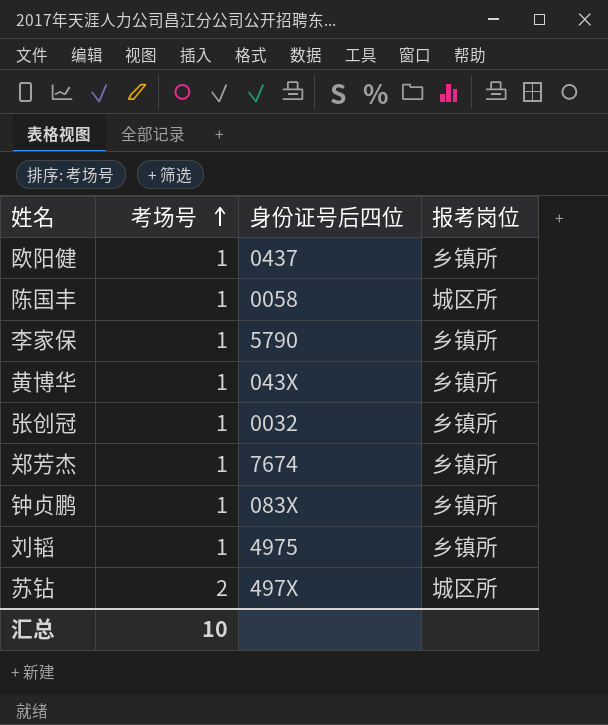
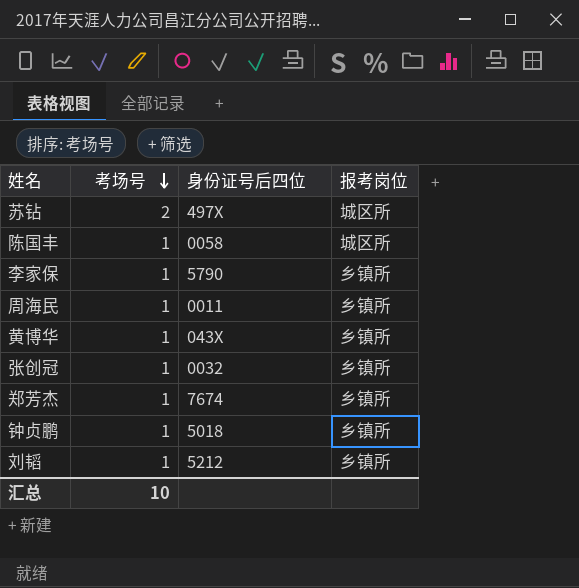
row order: 考场号 ascending -> 考场号 descending
row 欧阳健: 1 | 0437 | 乡镇所 -> none
row 周海民: none -> 1 | 0011 | 乡镇所
钟贞鹏 | 身份证号后四位: 083X -> 5018
刘韬 | 身份证号后四位: 4975 -> 5212

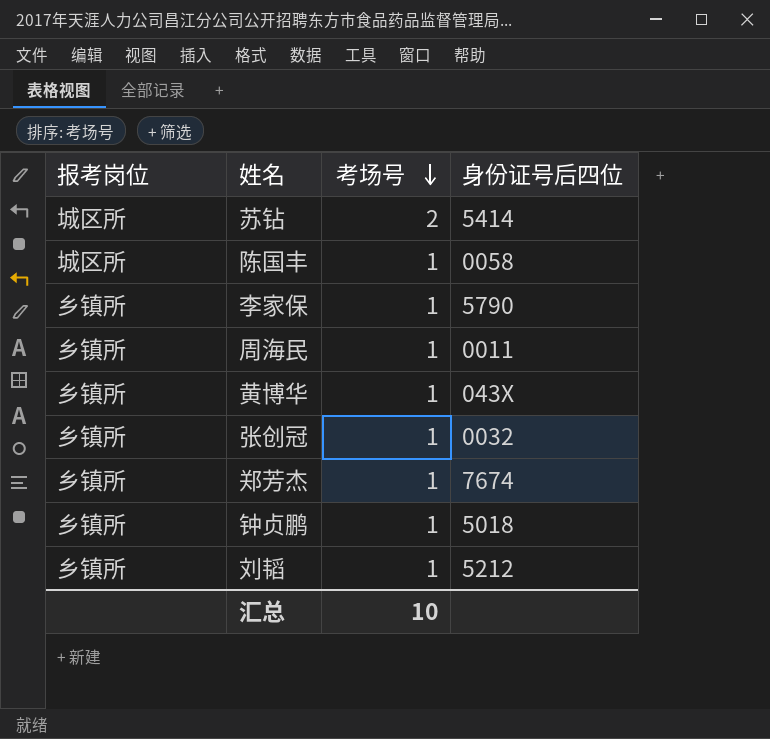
column 报考岗位 | position: 4 -> 1
苏钻 | 身份证号后四位: 497X -> 5414

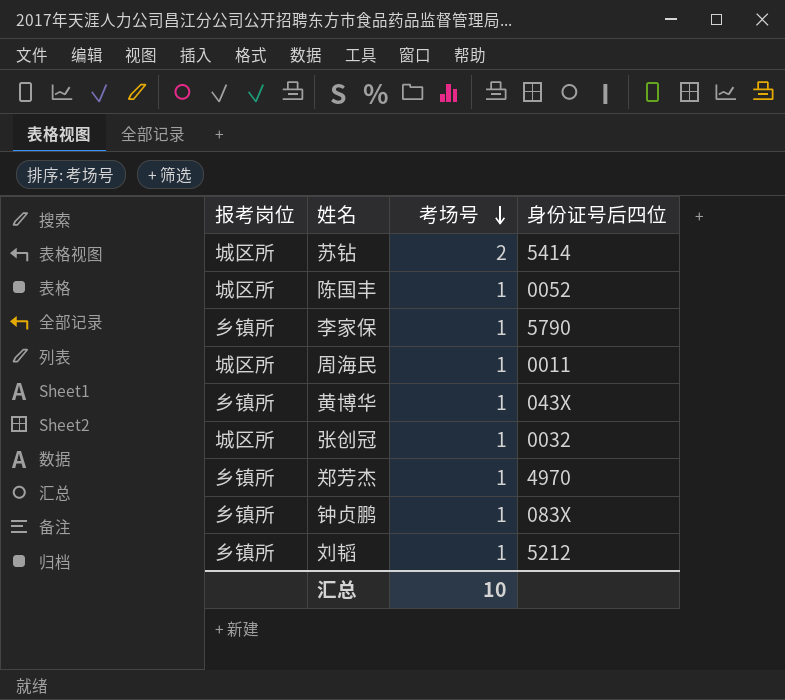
陈国丰 | 身份证号后四位: 0058 -> 0052
周海民 | 报考岗位: 乡镇所 -> 城区所
张创冠 | 报考岗位: 乡镇所 -> 城区所
郑芳杰 | 身份证号后四位: 7674 -> 4970
钟贞鹏 | 身份证号后四位: 5018 -> 083X

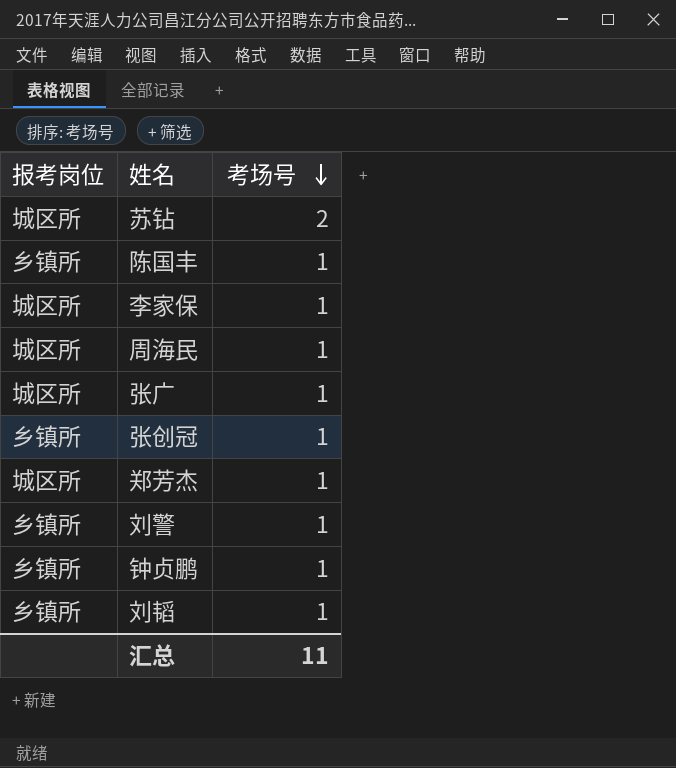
column 身份证号后四位 | position: 4 -> none
row 黄博华: 乡镇所 | 1 | 043X -> none
陈国丰 | 报考岗位: 城区所 -> 乡镇所
李家保 | 报考岗位: 乡镇所 -> 城区所
row 张广: none -> 城区所 | 1
张创冠 | 报考岗位: 城区所 -> 乡镇所
郑芳杰 | 报考岗位: 乡镇所 -> 城区所
row 刘警: none -> 乡镇所 | 1
汇总 | 考场号: 10 -> 11

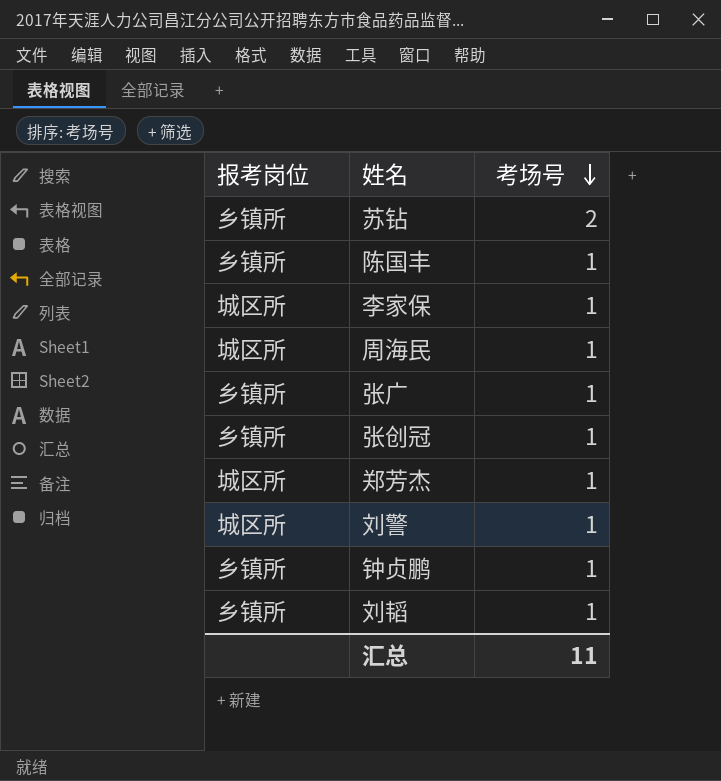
苏钻 | 报考岗位: 城区所 -> 乡镇所
张广 | 报考岗位: 城区所 -> 乡镇所
刘警 | 报考岗位: 乡镇所 -> 城区所

